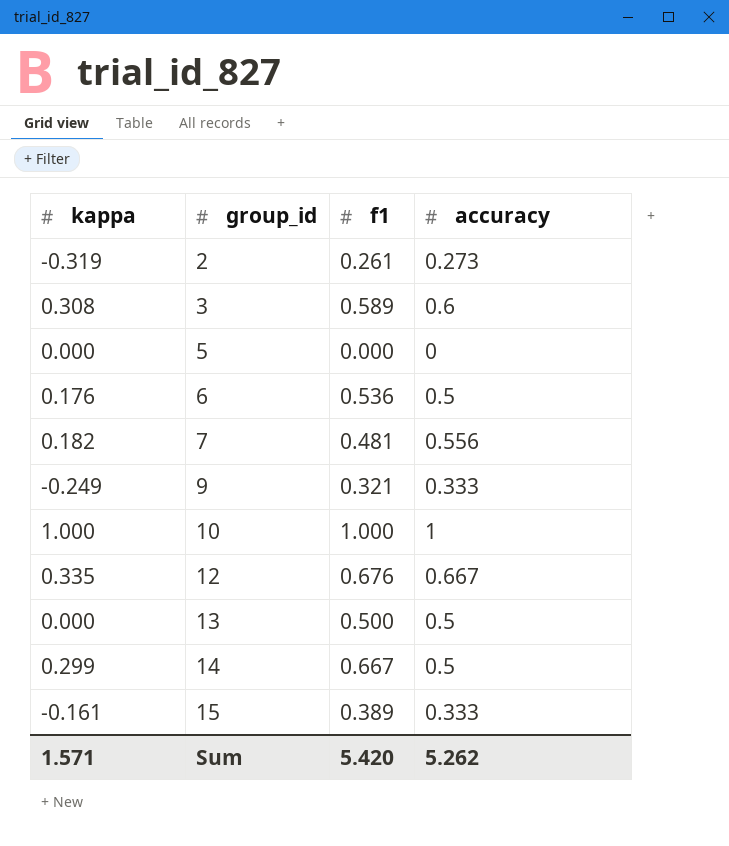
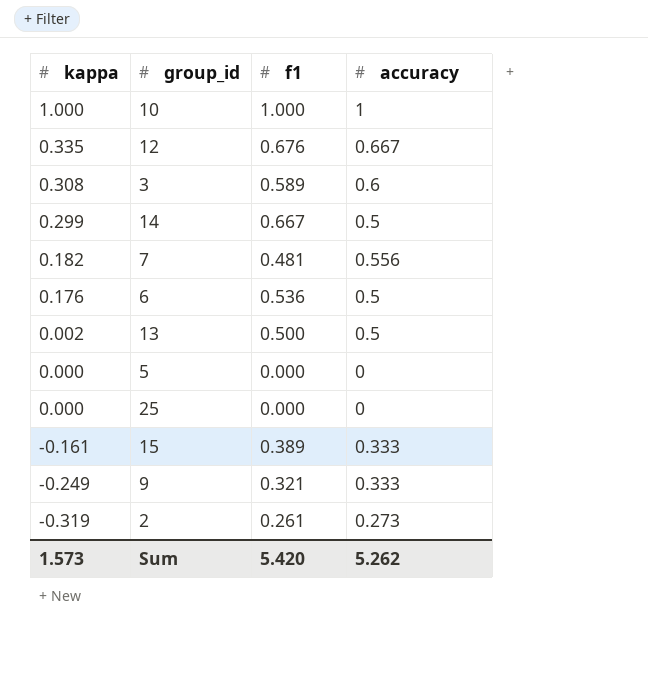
row order: group_id ascending -> kappa descending
13 | kappa: 0.000 -> 0.002
row 25: none -> 0.000 | 0.000 | 0
Sum | kappa: 1.571 -> 1.573

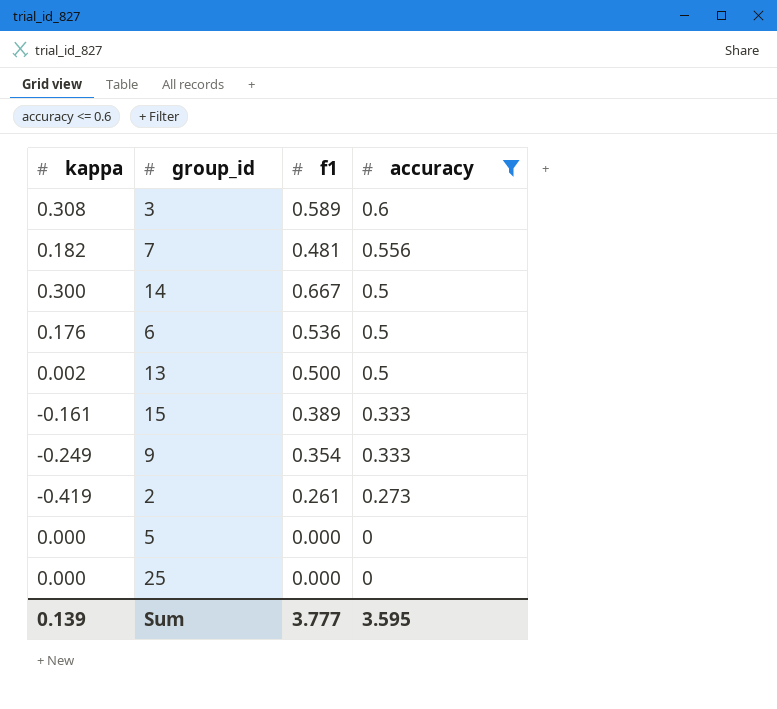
filter: none -> accuracy <= 0.6
row order: kappa descending -> accuracy descending
14 | kappa: 0.299 -> 0.300
9 | f1: 0.321 -> 0.354
2 | kappa: -0.319 -> -0.419
Sum | kappa: 1.573 -> 0.139
Sum | f1: 5.420 -> 3.777
Sum | accuracy: 5.262 -> 3.595

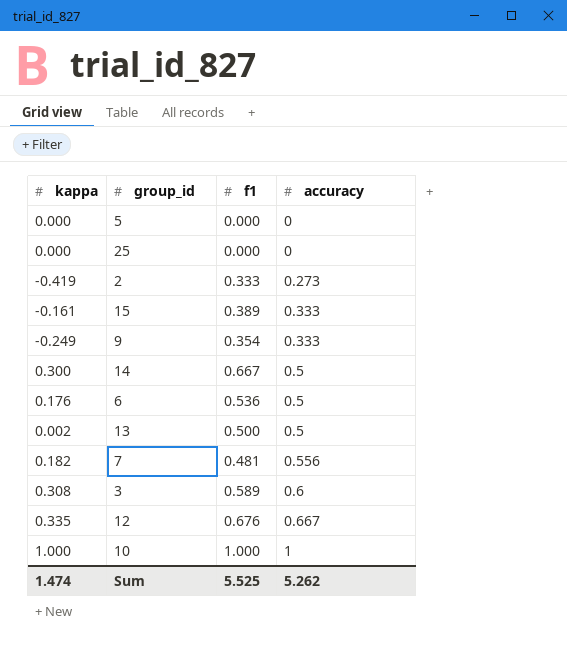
filter: accuracy <= 0.6 -> none
row order: accuracy descending -> accuracy ascending
2 | f1: 0.261 -> 0.333
Sum | kappa: 0.139 -> 1.474
Sum | f1: 3.777 -> 5.525
Sum | accuracy: 3.595 -> 5.262

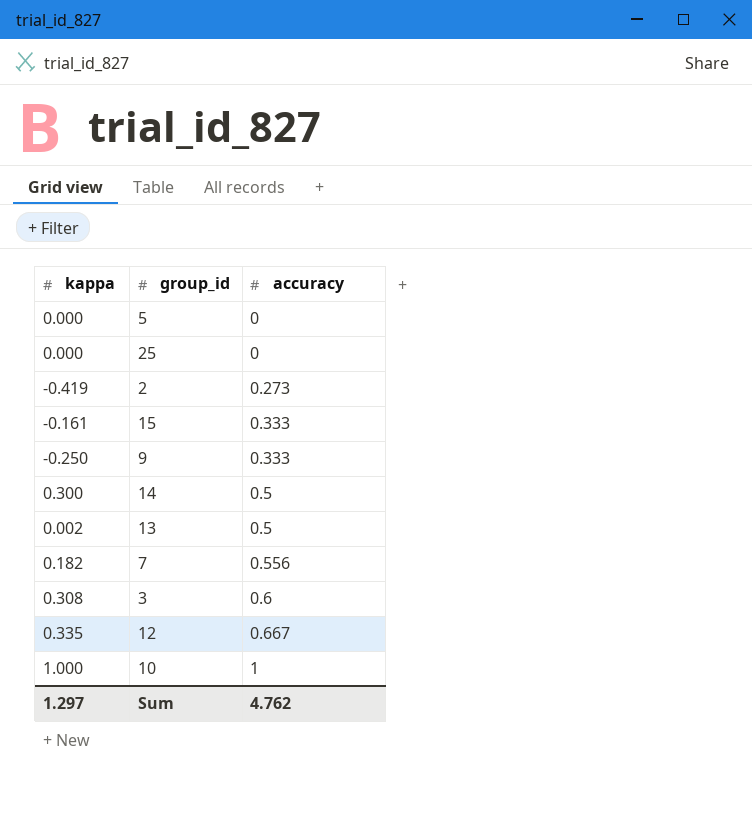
column f1 | position: 3 -> none
row 6: 0.176 | 0.536 | 0.5 -> none
9 | kappa: -0.249 -> -0.250
Sum | kappa: 1.474 -> 1.297
Sum | accuracy: 5.262 -> 4.762

